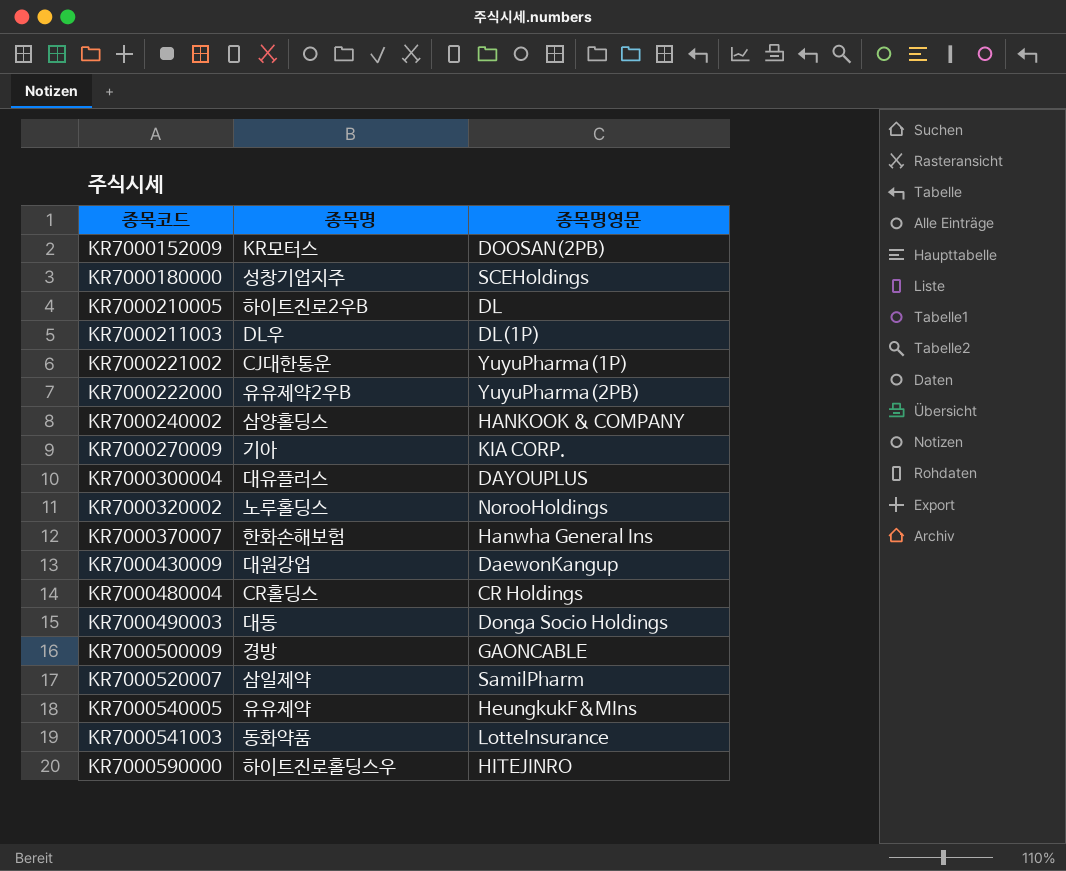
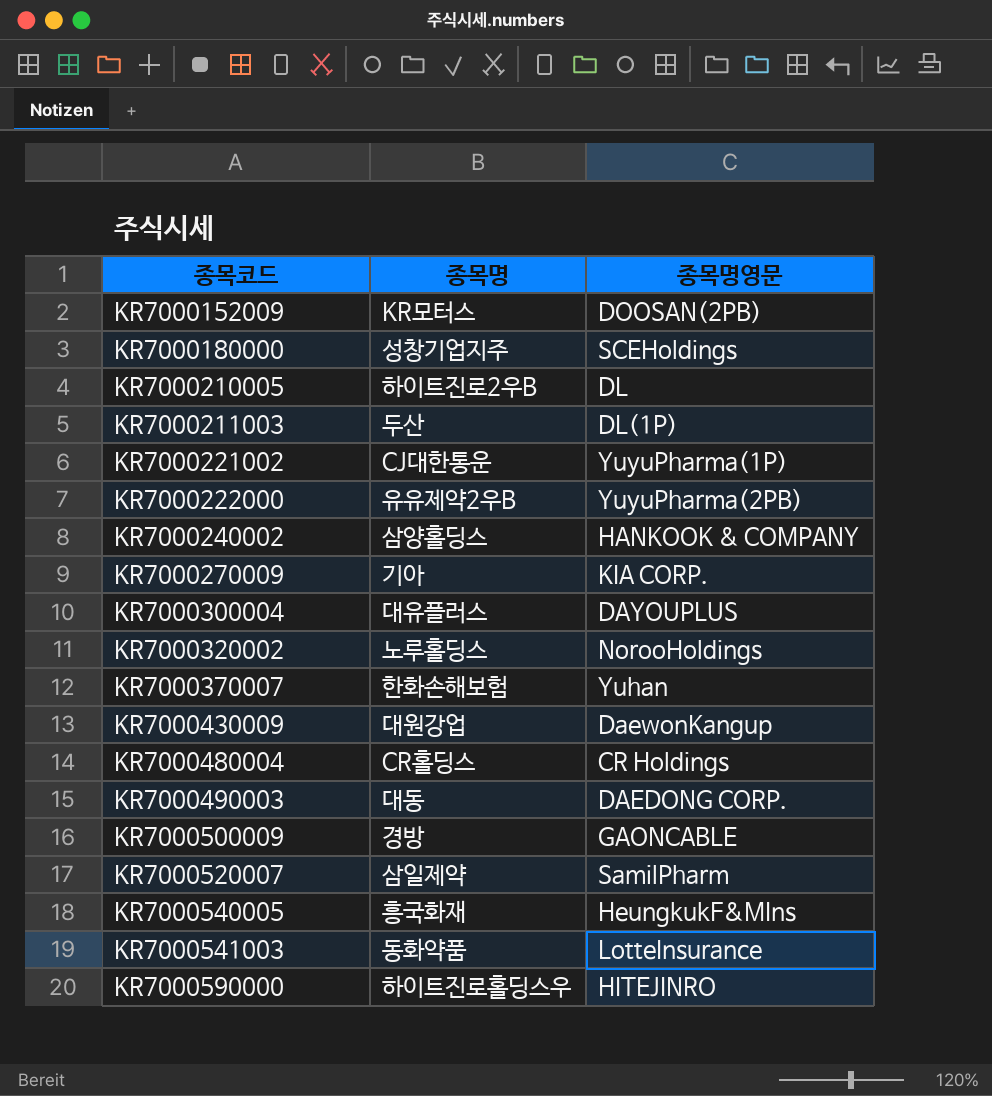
KR7000211003 | 종목명: DL우 -> 두산
KR7000370007 | 종목명영문: Hanwha General Ins -> Yuhan
KR7000490003 | 종목명영문: Donga Socio Holdings -> DAEDONG CORP.
KR7000540005 | 종목명: 유유제약 -> 흥국화재

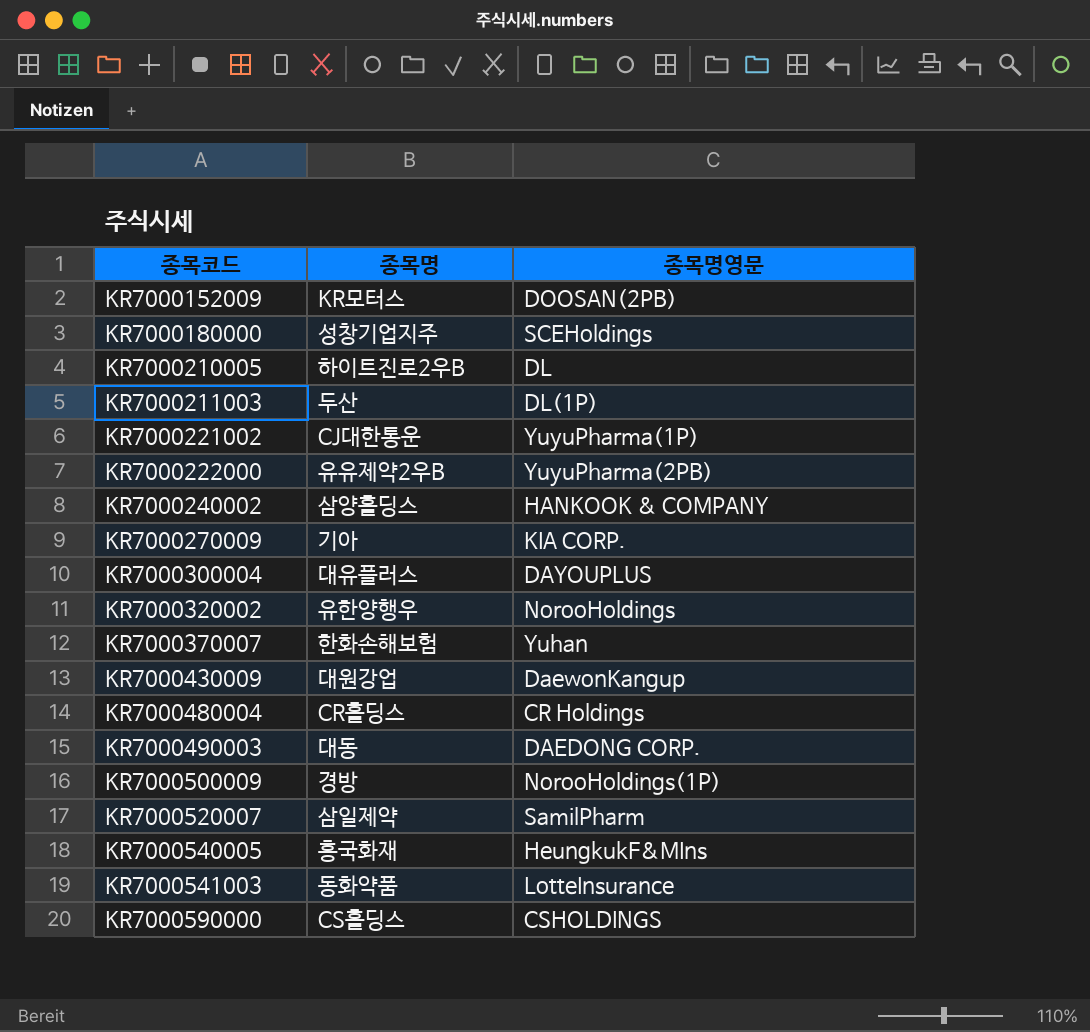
KR7000320002 | 종목명: 노루홀딩스 -> 유한양행우
KR7000500009 | 종목명영문: GAONCABLE -> NorooHoldings(1P)
KR7000590000 | 종목명: 하이트진로홀딩스우 -> CS홀딩스
KR7000590000 | 종목명영문: HITEJINRO -> CSHOLDINGS

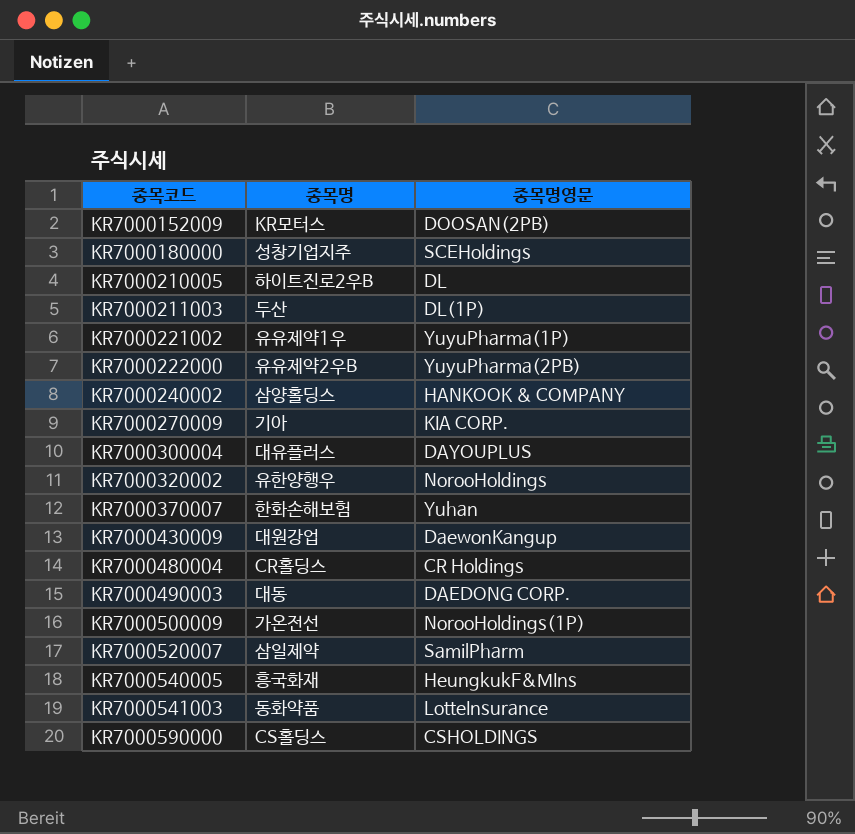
KR7000221002 | 종목명: CJ대한통운 -> 유유제약1우
KR7000500009 | 종목명: 경방 -> 가온전선

